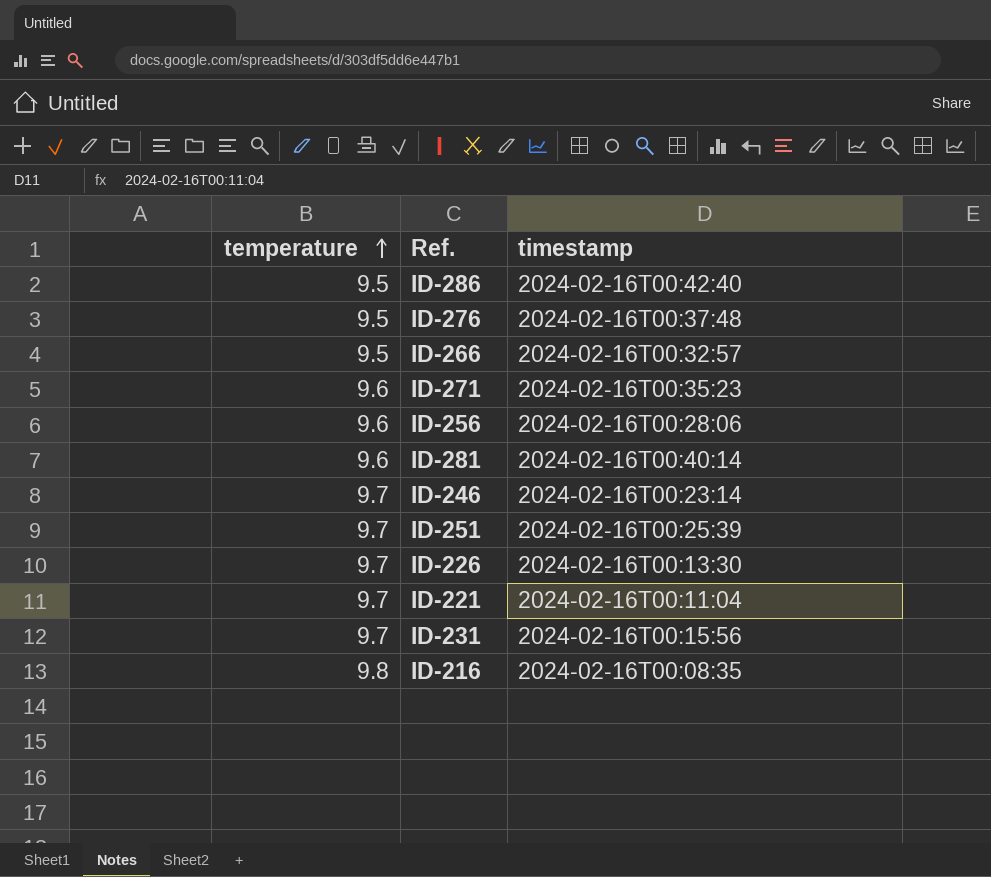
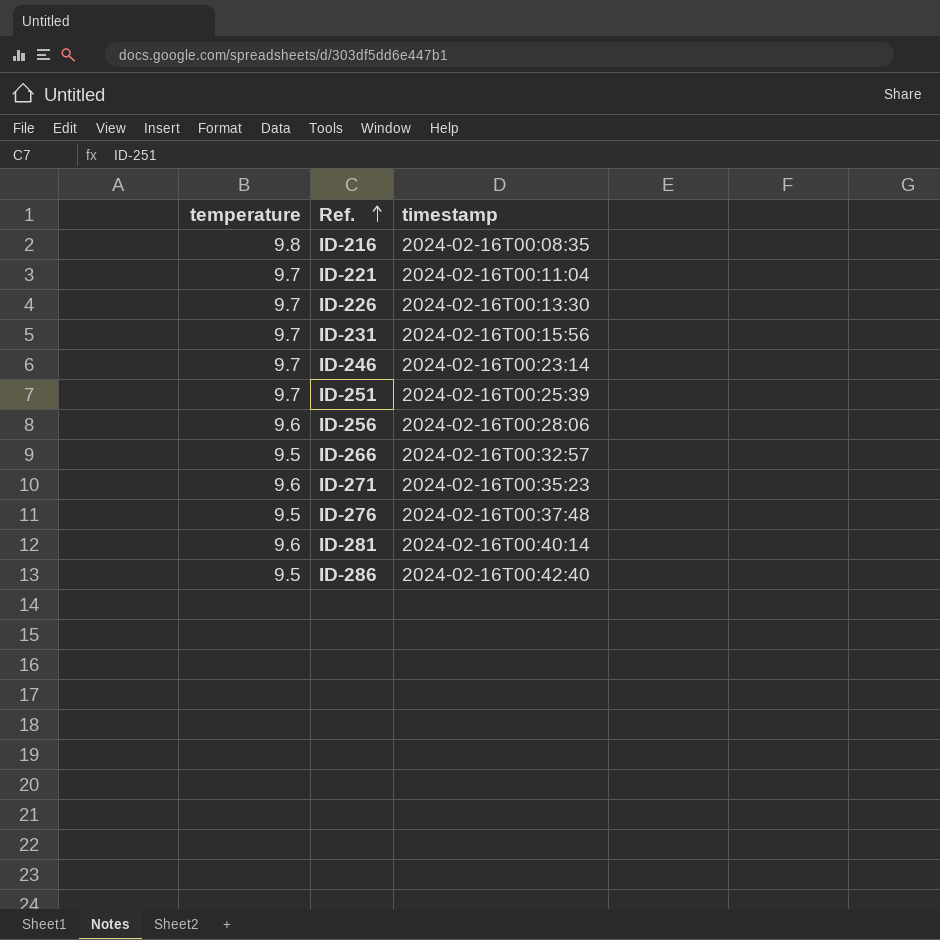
row order: temperature ascending -> Ref. ascending

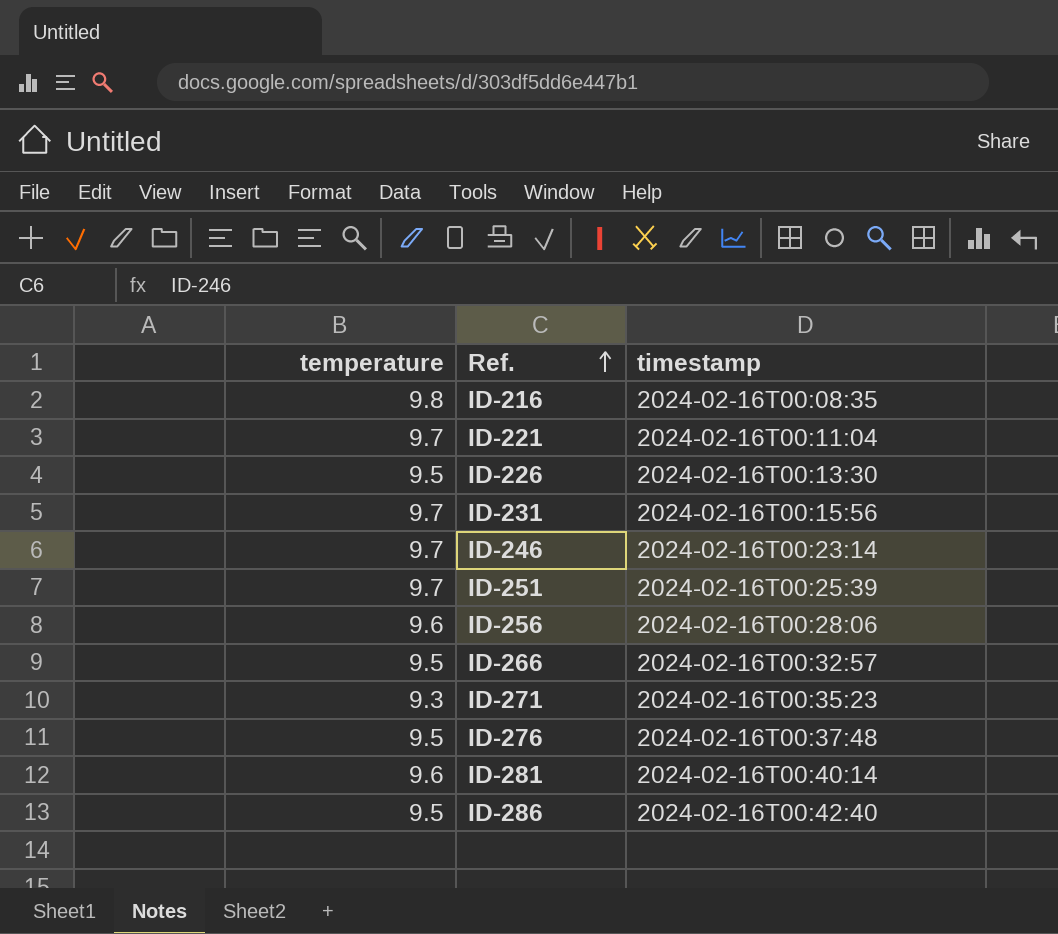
ID-226 | temperature: 9.7 -> 9.5
ID-271 | temperature: 9.6 -> 9.3

